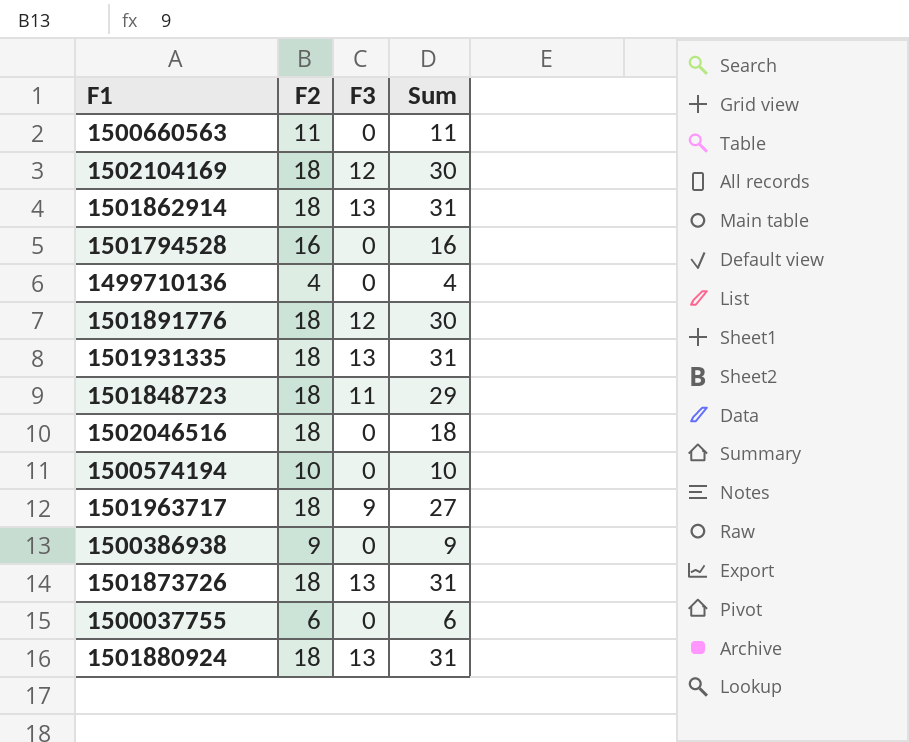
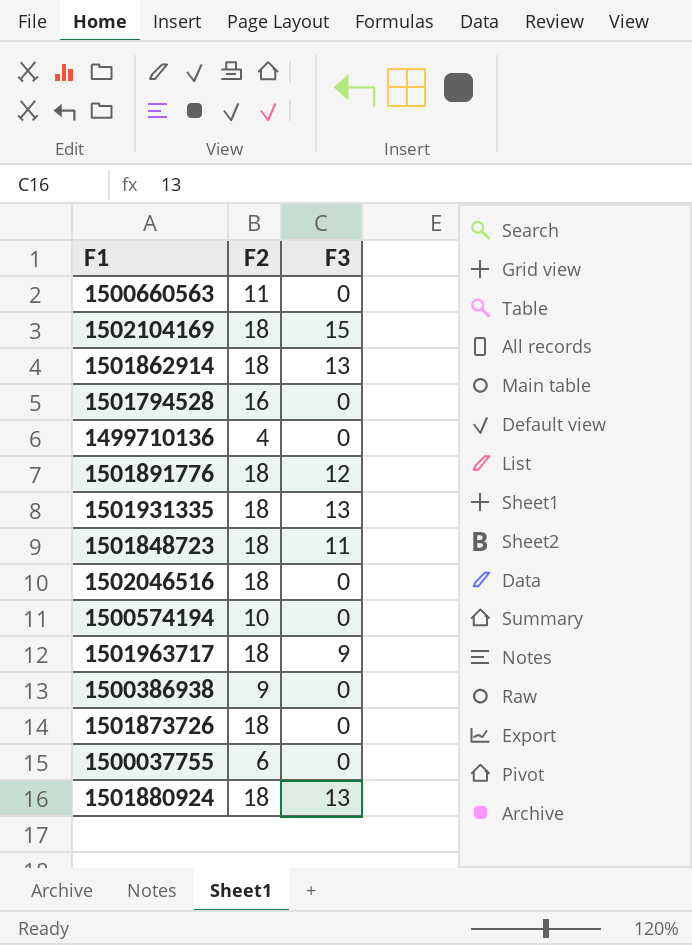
column Sum | formula: [F2] + [F3] -> none
1502104169 | F3: 12 -> 15
1501873726 | F3: 13 -> 0

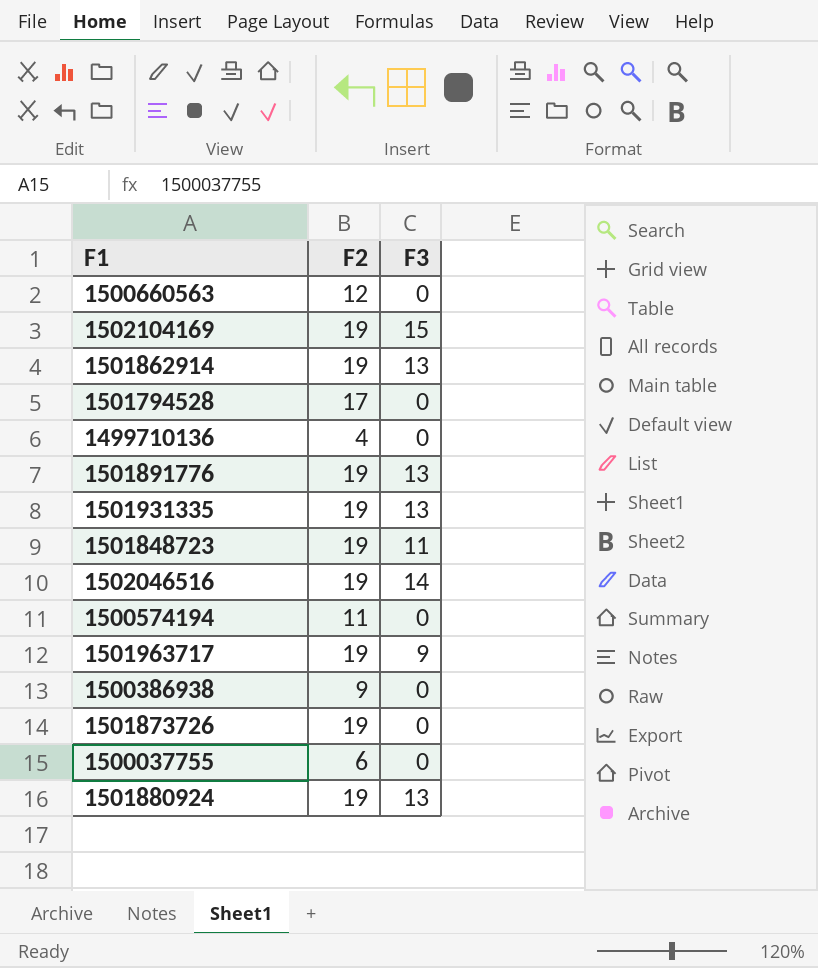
1500660563 | F2: 11 -> 12
1502104169 | F2: 18 -> 19
1501862914 | F2: 18 -> 19
1501794528 | F2: 16 -> 17
1501891776 | F2: 18 -> 19
1501891776 | F3: 12 -> 13
1501931335 | F2: 18 -> 19
1501848723 | F2: 18 -> 19
1502046516 | F2: 18 -> 19
1502046516 | F3: 0 -> 14
1500574194 | F2: 10 -> 11
1501963717 | F2: 18 -> 19
1501873726 | F2: 18 -> 19
1501880924 | F2: 18 -> 19

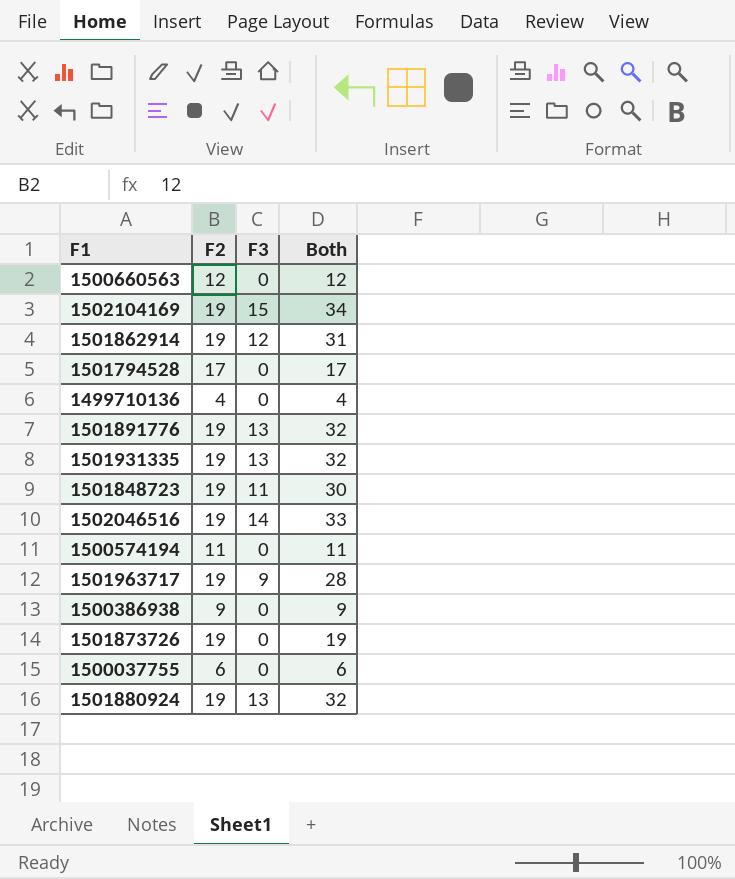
column Both | formula: none -> [F2] + [F3]
1501862914 | F3: 13 -> 12

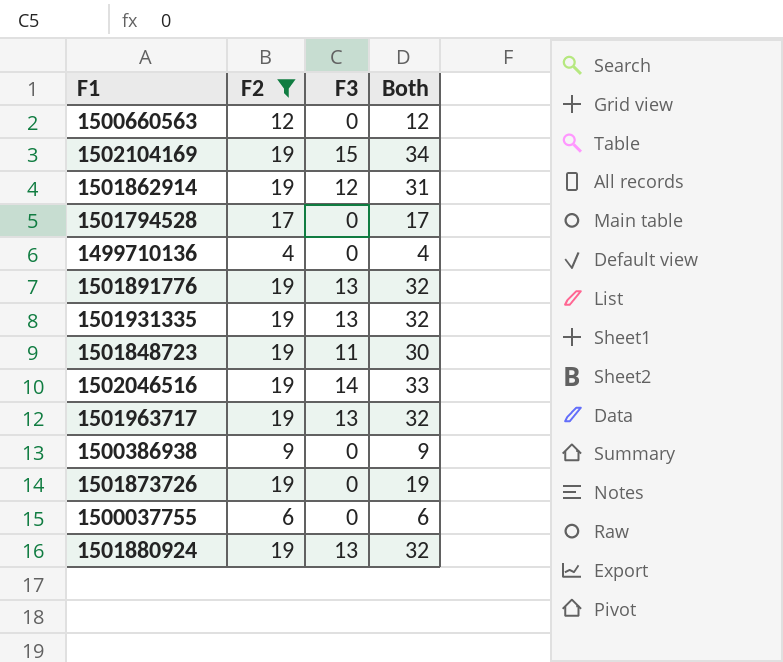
filter: none -> F2 != 11
1501963717 | F3: 9 -> 13
1501963717 | Both: 28 -> 32

